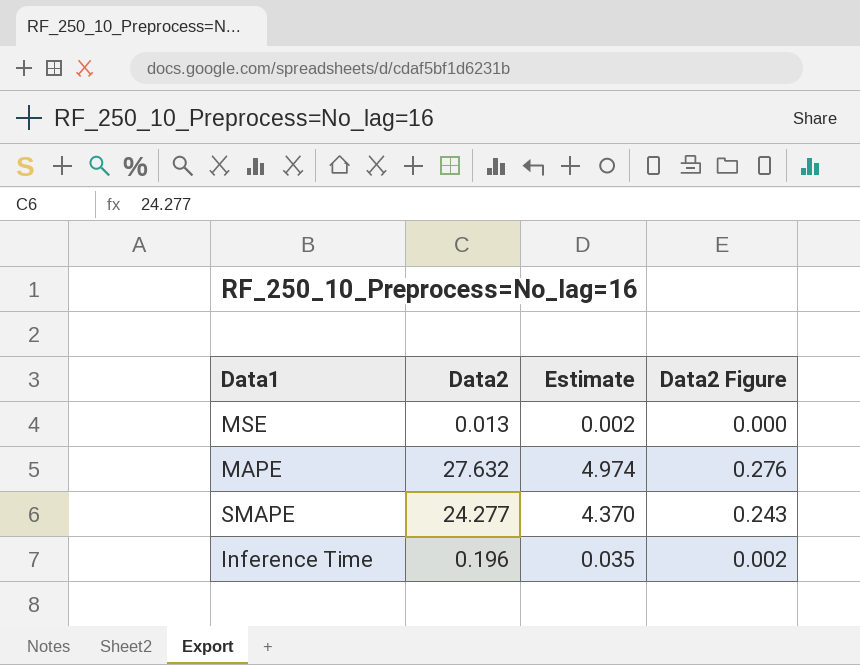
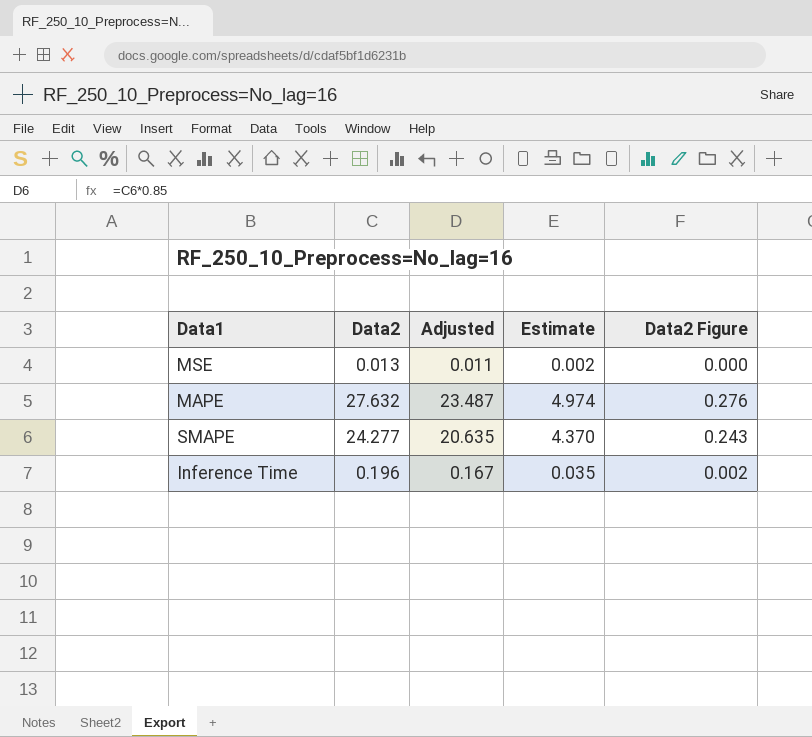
column Adjusted | formula: none -> [Data2] * 0.85

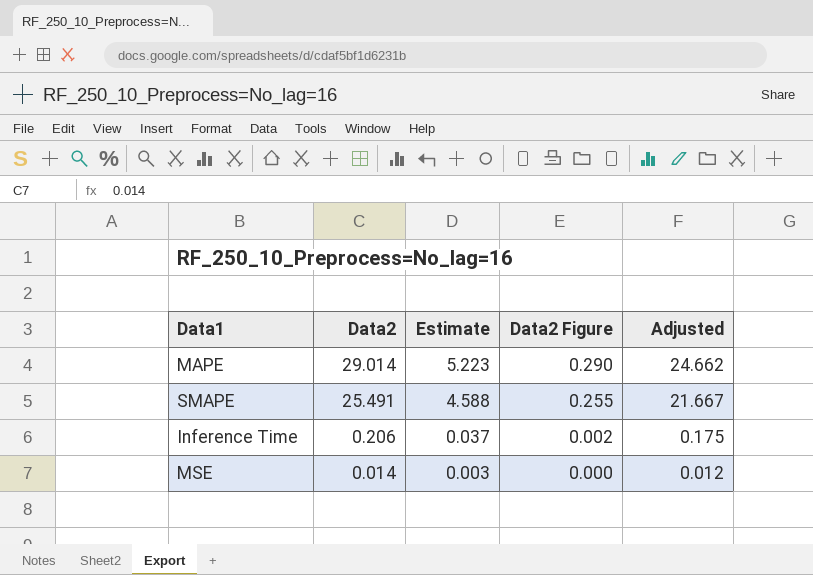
row order: none -> Data2 descending
column Adjusted | position: 3 -> 5
MAPE | Data2: 27.632 -> 29.014
MAPE | Estimate: 4.974 -> 5.223
MAPE | Data2 Figure: 0.276 -> 0.290
MAPE | Adjusted: 23.487 -> 24.662
SMAPE | Data2: 24.277 -> 25.491
SMAPE | Estimate: 4.370 -> 4.588
SMAPE | Data2 Figure: 0.243 -> 0.255
SMAPE | Adjusted: 20.635 -> 21.667
Inference Time | Data2: 0.196 -> 0.206
Inference Time | Estimate: 0.035 -> 0.037
Inference Time | Adjusted: 0.167 -> 0.175
MSE | Data2: 0.013 -> 0.014
MSE | Estimate: 0.002 -> 0.003
MSE | Adjusted: 0.011 -> 0.012

